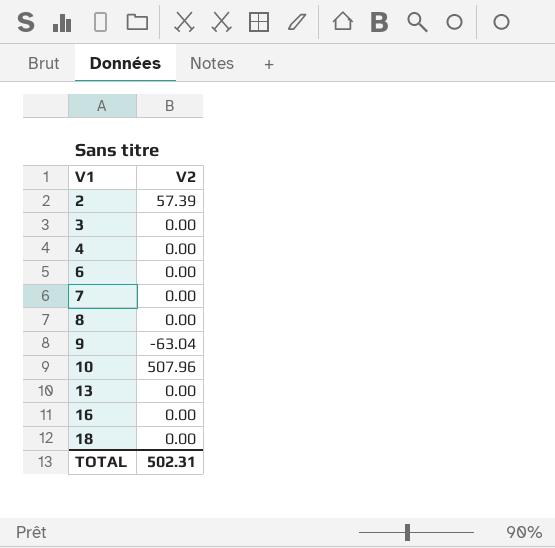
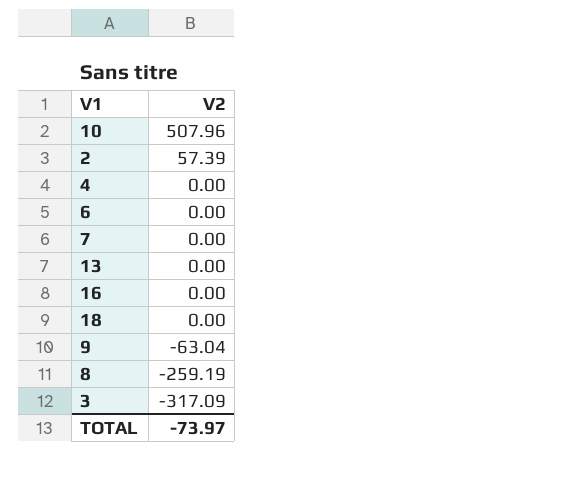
row order: V1 ascending -> V2 descending
8 | V2: 0.00 -> -259.19
3 | V2: 0.00 -> -317.09
TOTAL | V2: 502.31 -> -73.97

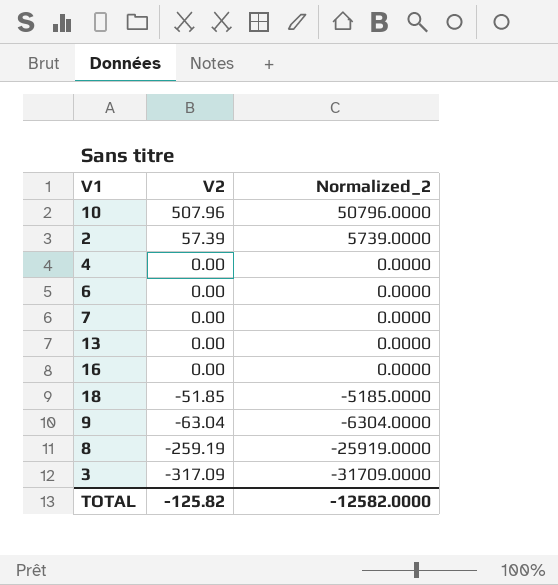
column Normalized_2 | formula: none -> [V2] * 100
18 | V2: 0.00 -> -51.85
TOTAL | V2: -73.97 -> -125.82

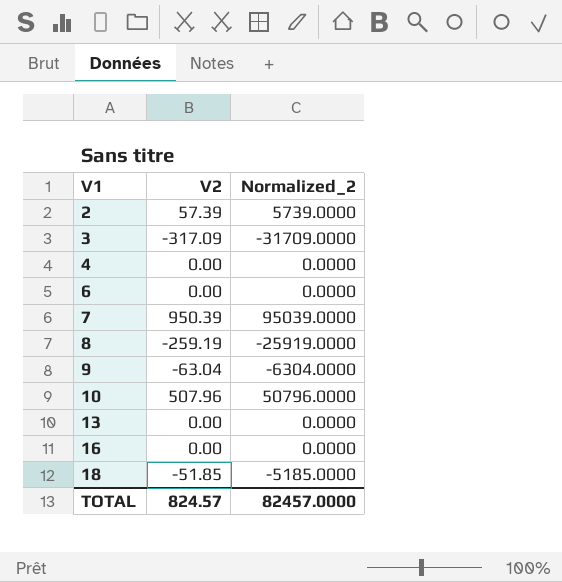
row order: V2 descending -> V1 ascending
7 | V2: 0.00 -> 950.39
7 | Normalized_2: 0.0000 -> 95039.0000
TOTAL | V2: -125.82 -> 824.57
TOTAL | Normalized_2: -12582.0000 -> 82457.0000

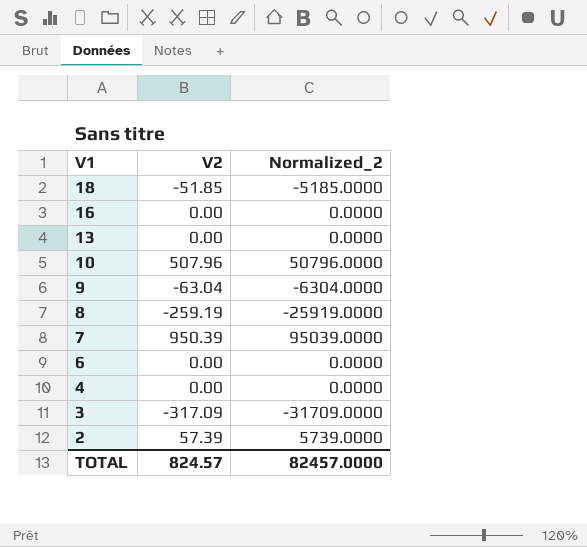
row order: V1 ascending -> V1 descending

